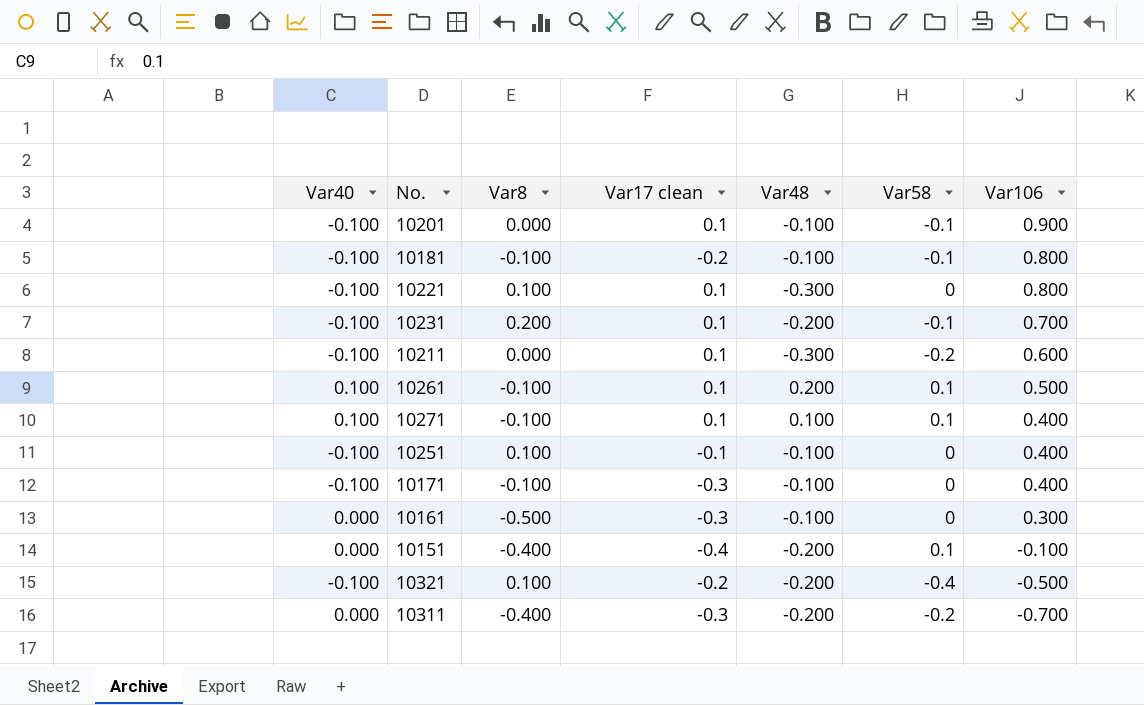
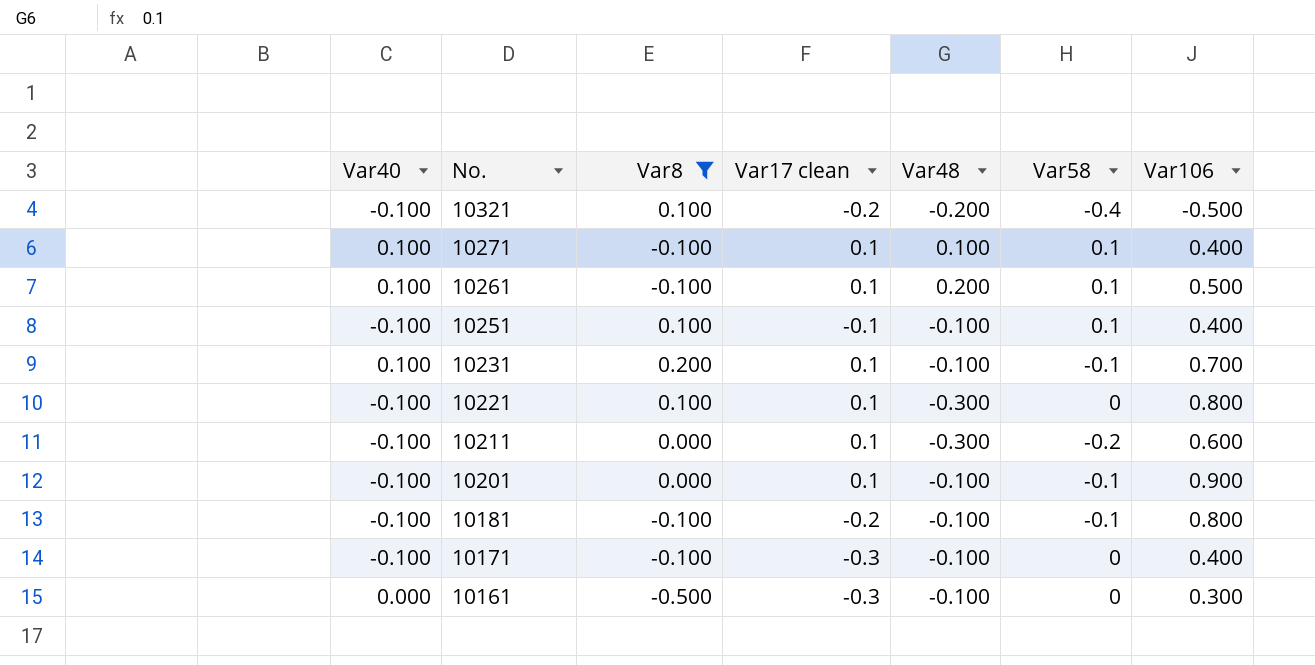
filter: none -> Var8 != -0.400
row order: Var106 descending -> No. descending
10251 | Var58: 0 -> 0.1
10231 | Var40: -0.100 -> 0.100
10231 | Var48: -0.200 -> -0.100

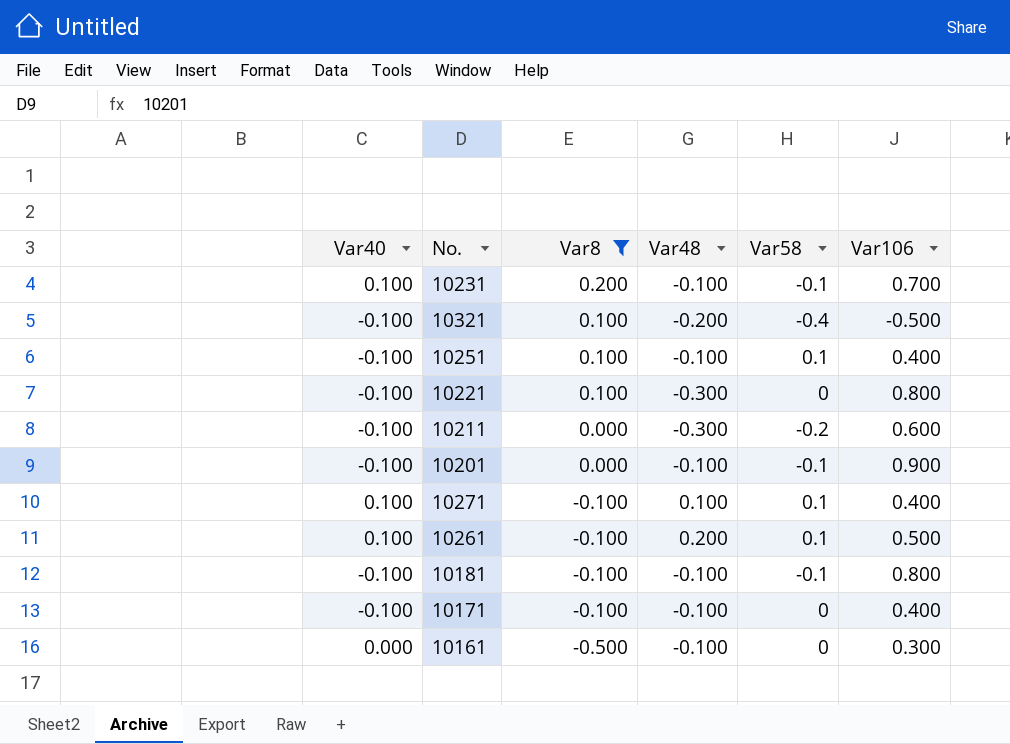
row order: No. descending -> Var8 descending
column Var17 clean | position: 4 -> none

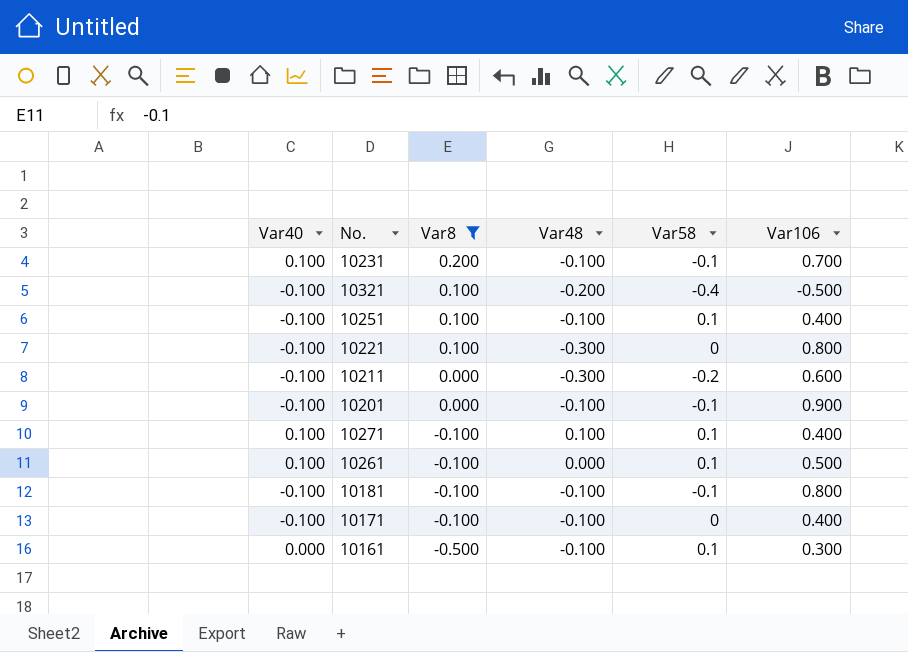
10261 | Var48: 0.200 -> 0.000
10161 | Var58: 0 -> 0.1

